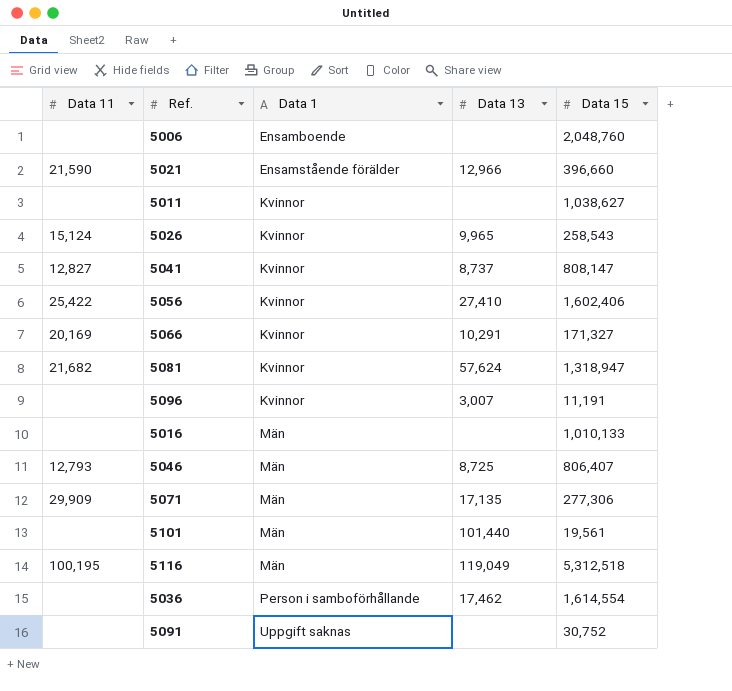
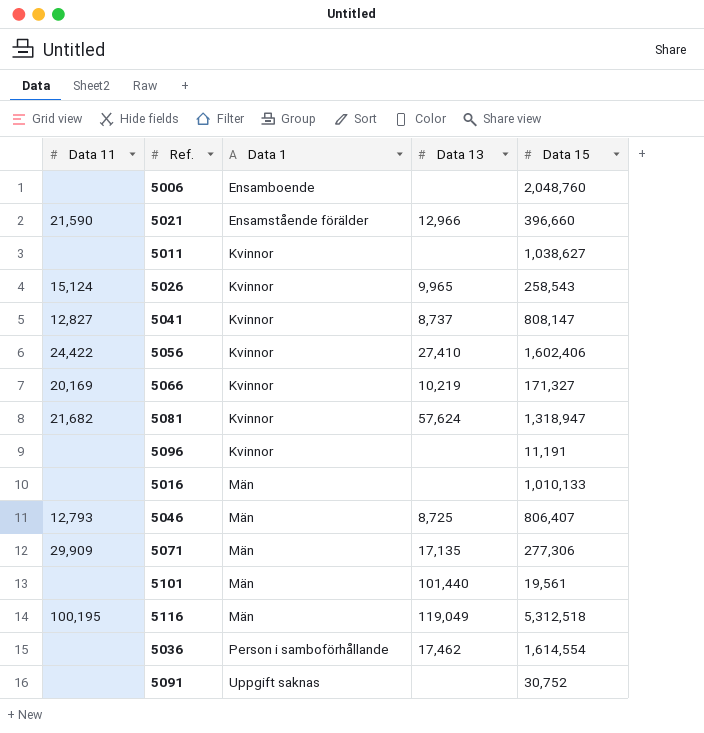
5056 | Data 11: 25,422 -> 24,422
5066 | Data 13: 10,291 -> 10,219
5096 | Data 13: 3,007 -> none

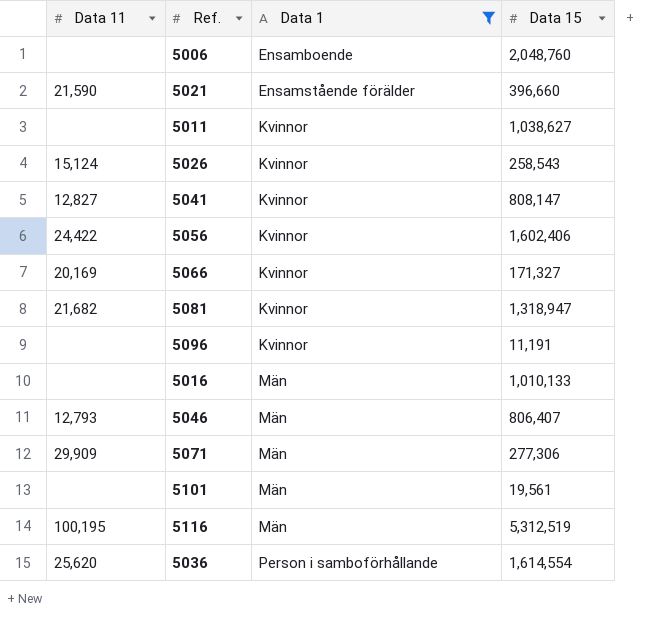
filter: none -> Data 1 != Uppgift saknas
column Data 13 | position: 4 -> none
5116 | Data 15: 5,312,518 -> 5,312,519
5036 | Data 11: none -> 25,620

